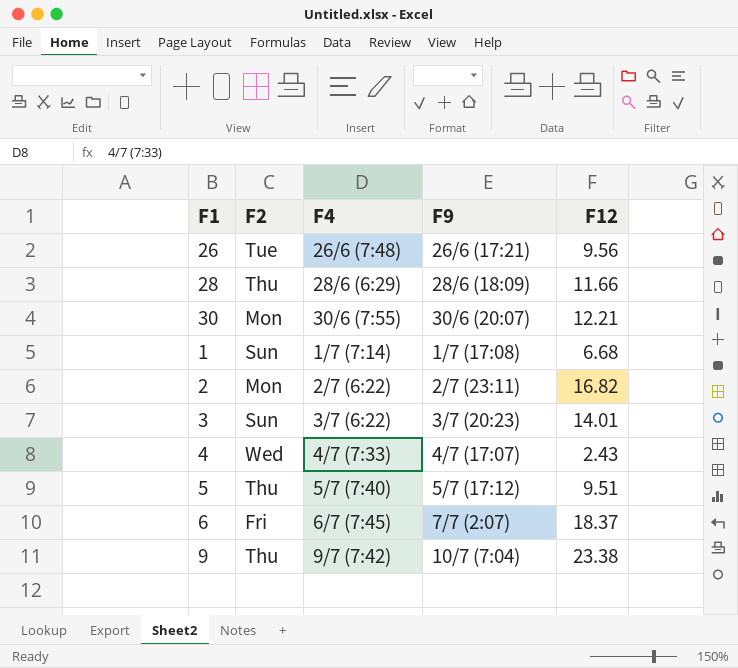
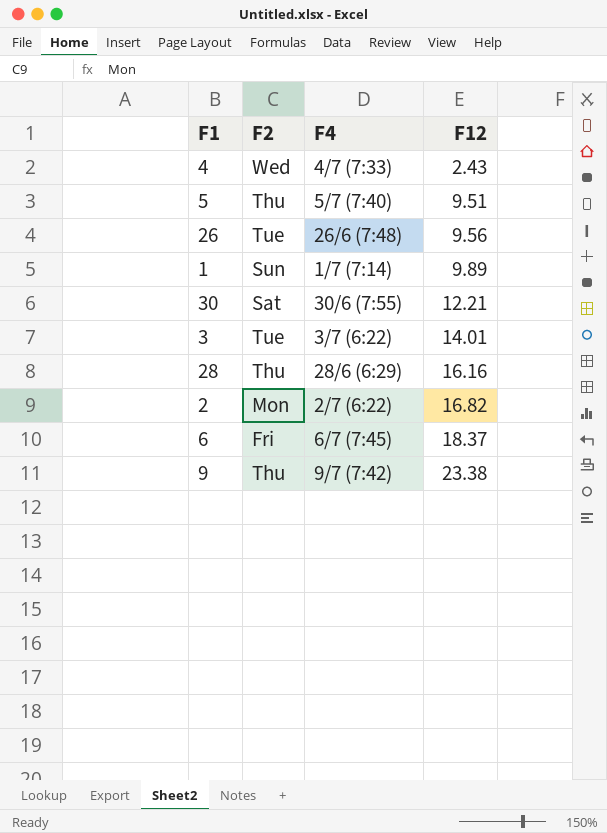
row order: none -> F12 ascending
column F9 | position: 4 -> none
1 | F12: 6.68 -> 9.89
30 | F2: Mon -> Sat
3 | F2: Sun -> Tue
28 | F12: 11.66 -> 16.16

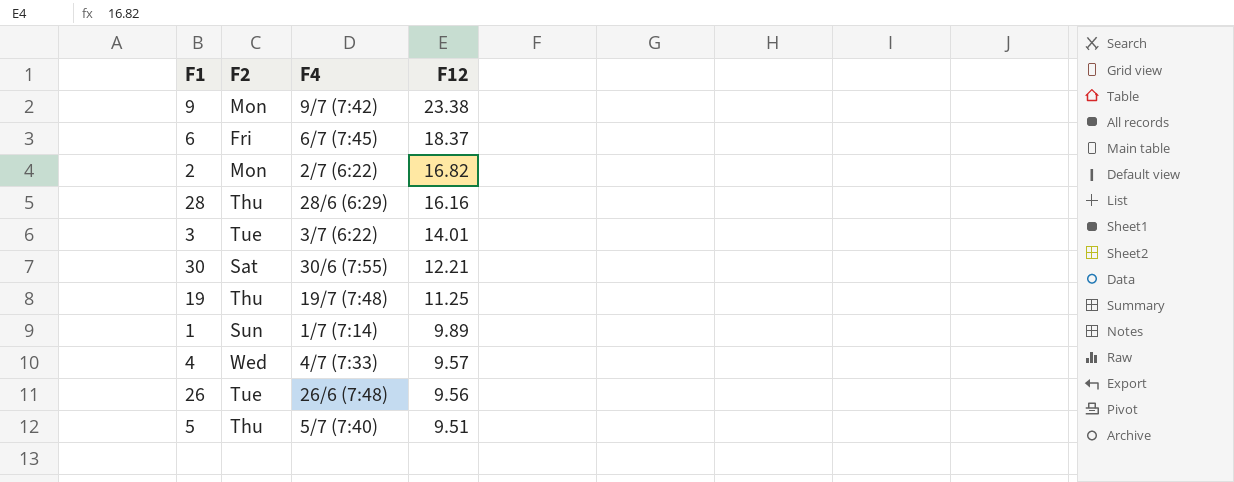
row order: F12 ascending -> F12 descending
9 | F2: Thu -> Mon
row 19: none -> Thu | 19/7 (7:48) | 11.25
4 | F12: 2.43 -> 9.57

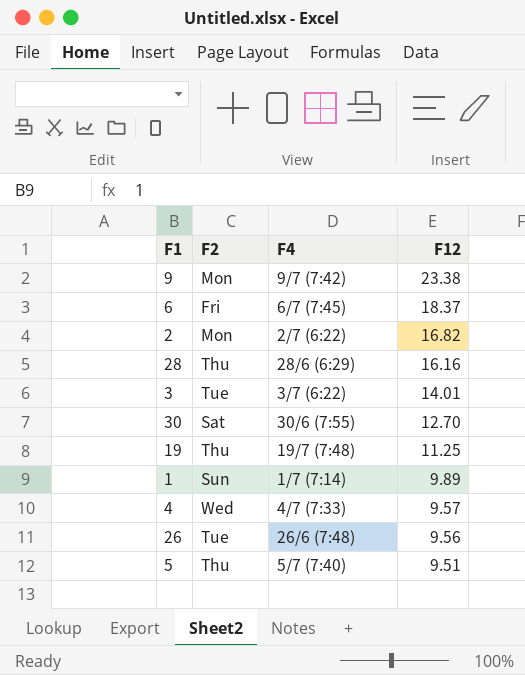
30 | F12: 12.21 -> 12.70

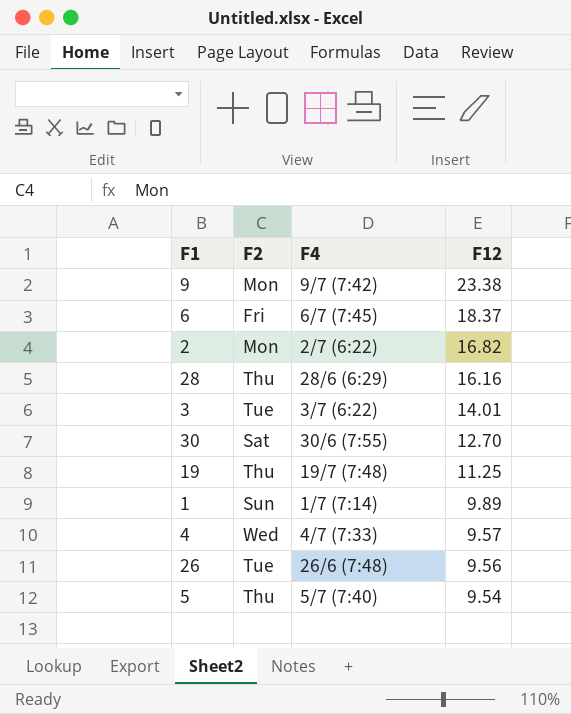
5 | F12: 9.51 -> 9.54

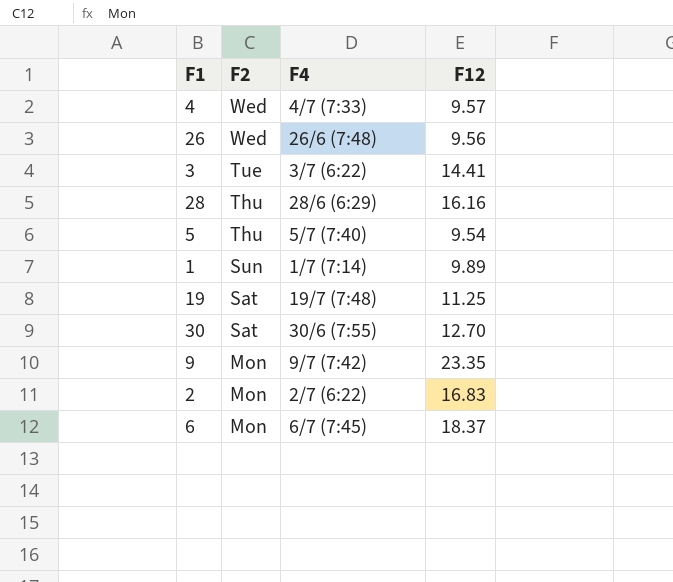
row order: F12 descending -> F2 descending
26 | F2: Tue -> Wed
3 | F12: 14.01 -> 14.41
19 | F2: Thu -> Sat
9 | F12: 23.38 -> 23.35
2 | F12: 16.82 -> 16.83
6 | F2: Fri -> Mon

